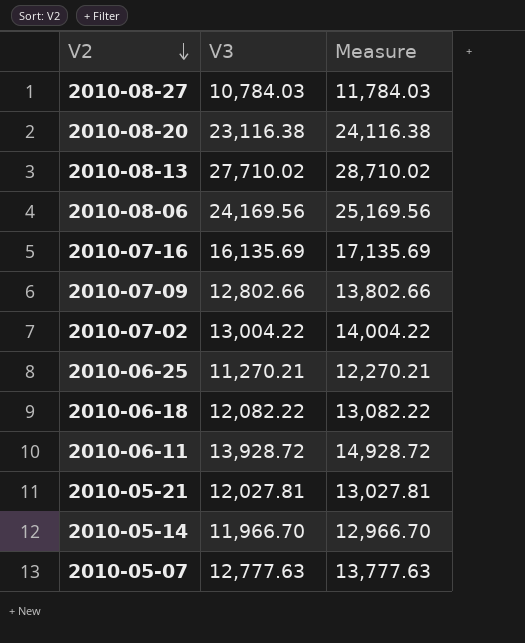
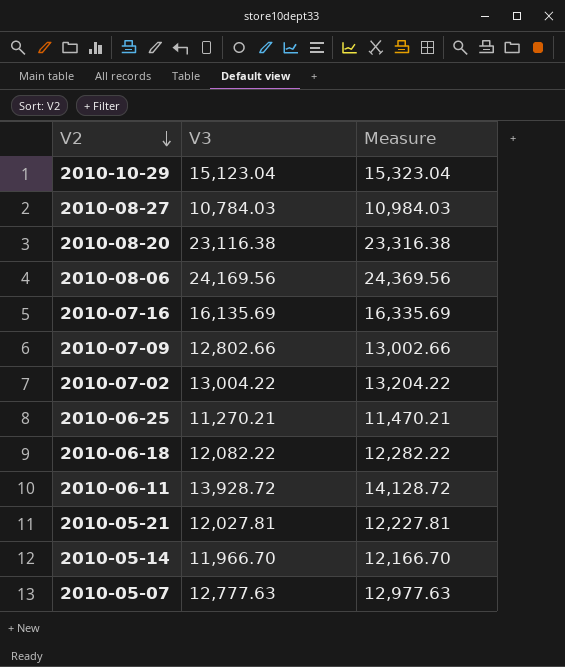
column Measure | formula: [V3] + 1000 -> [V3] + 200
row 2010-08-13: 27,710.02 | 28,710.02 -> none
row 2010-10-29: none -> 15,123.04 | 15,323.04

